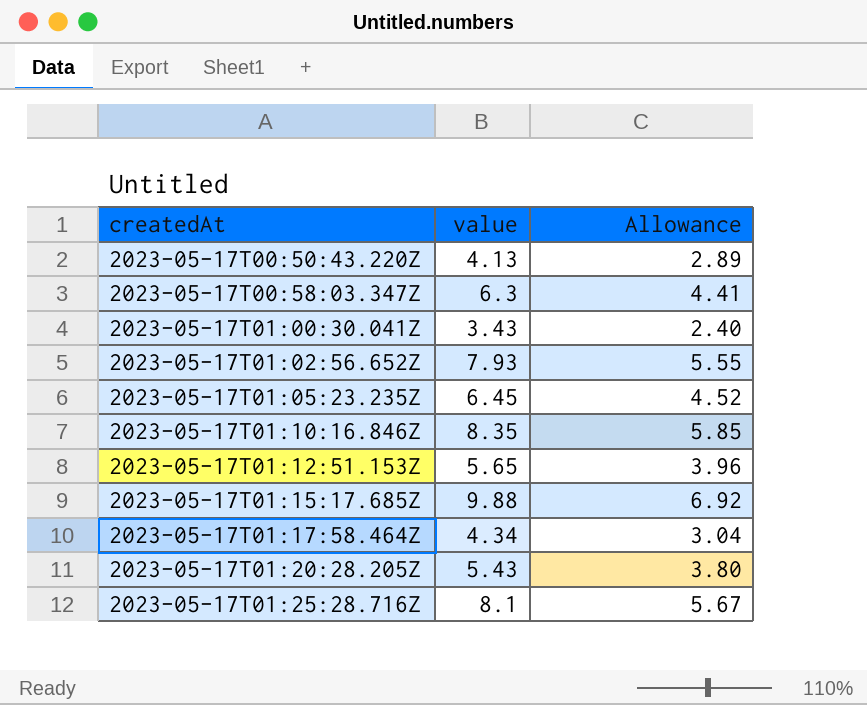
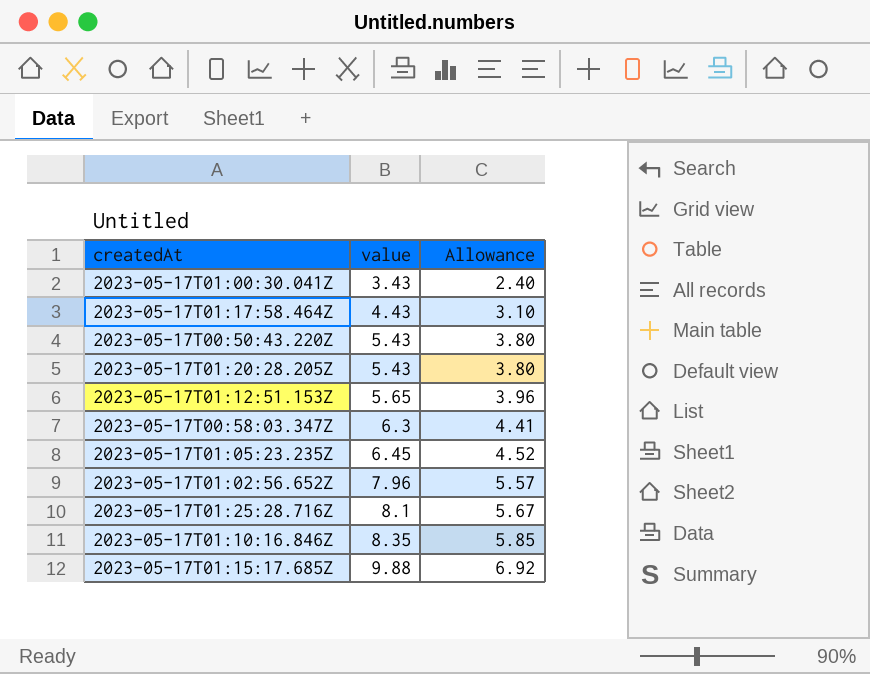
row order: createdAt ascending -> value ascending
2023-05-17T01:17:58.464Z | value: 4.34 -> 4.43
2023-05-17T01:17:58.464Z | Allowance: 3.04 -> 3.10
2023-05-17T00:50:43.220Z | value: 4.13 -> 5.43
2023-05-17T00:50:43.220Z | Allowance: 2.89 -> 3.80
2023-05-17T01:02:56.652Z | value: 7.93 -> 7.96
2023-05-17T01:02:56.652Z | Allowance: 5.55 -> 5.57

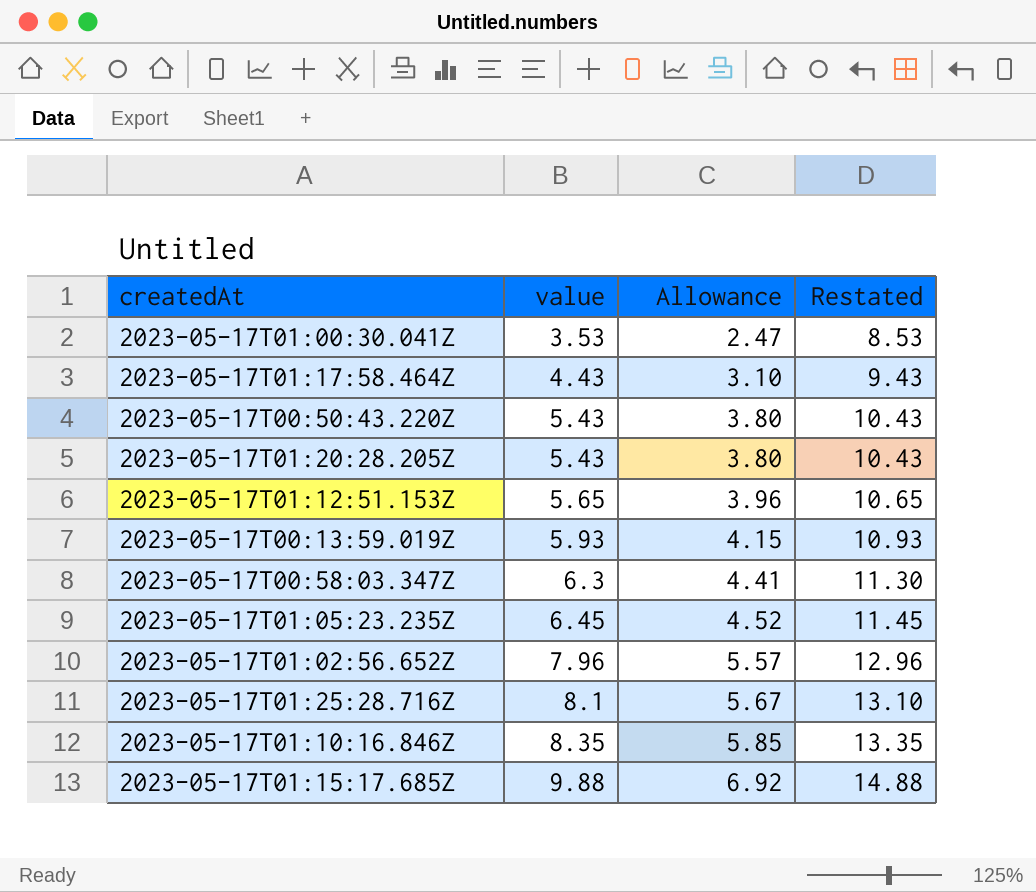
column Restated | formula: none -> [value] + 5
2023-05-17T01:00:30.041Z | value: 3.43 -> 3.53
2023-05-17T01:00:30.041Z | Allowance: 2.40 -> 2.47
row 2023-05-17T00:13:59.019Z: none -> 5.93 | 4.15 | 10.93

